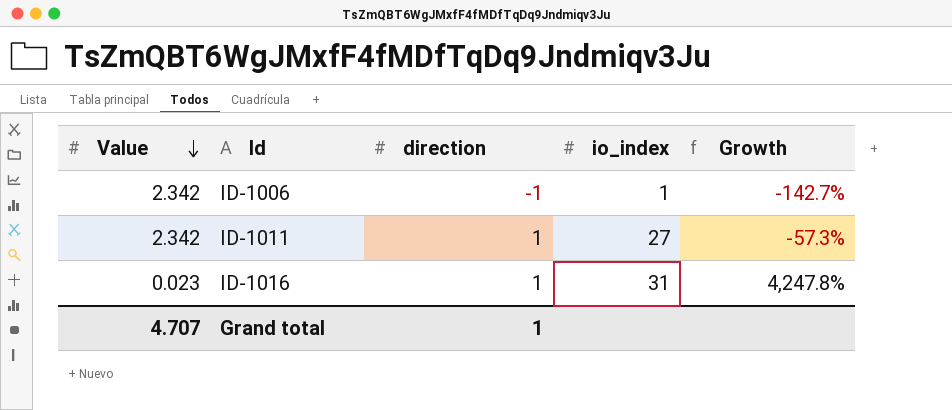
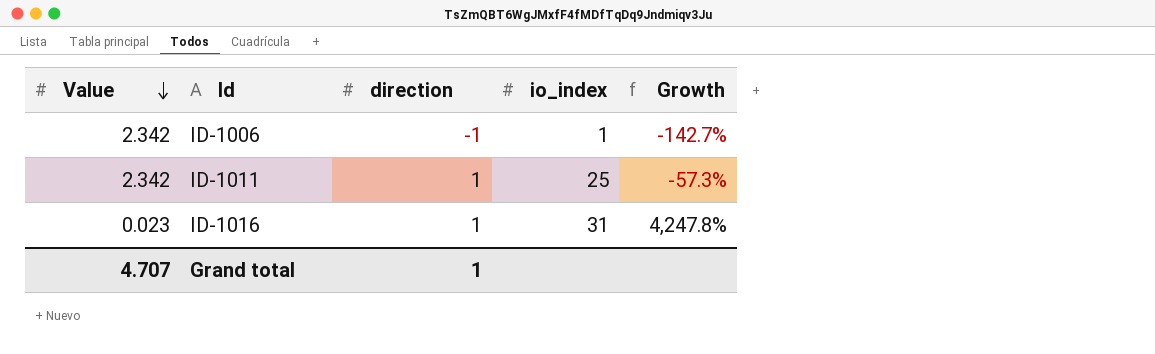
ID-1011 | io_index: 27 -> 25

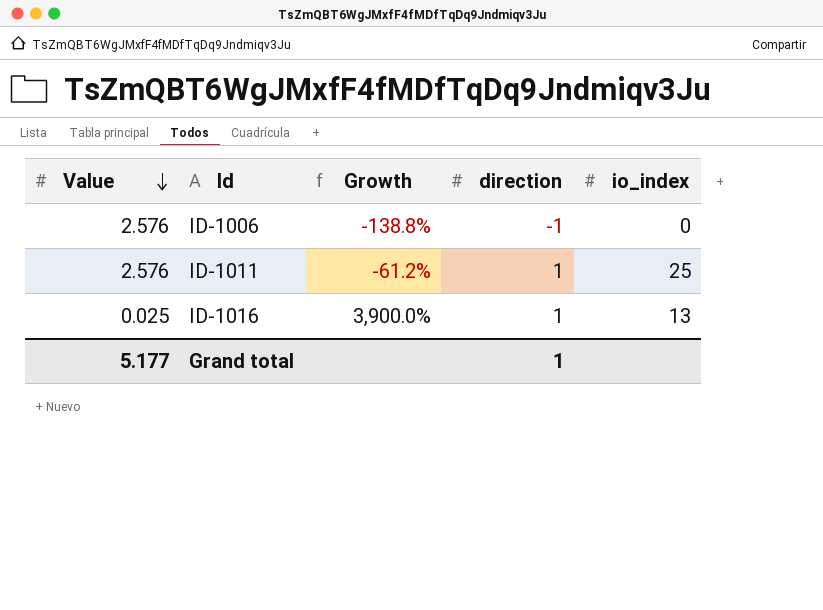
column Growth | position: 5 -> 3
ID-1006 | Value: 2.342 -> 2.576
ID-1006 | Growth: -142.7% -> -138.8%
ID-1006 | io_index: 1 -> 0
ID-1011 | Value: 2.342 -> 2.576
ID-1011 | Growth: -57.3% -> -61.2%
ID-1016 | Value: 0.023 -> 0.025
ID-1016 | Growth: 4,247.8% -> 3,900.0%
ID-1016 | io_index: 31 -> 13
Grand total | Value: 4.707 -> 5.177

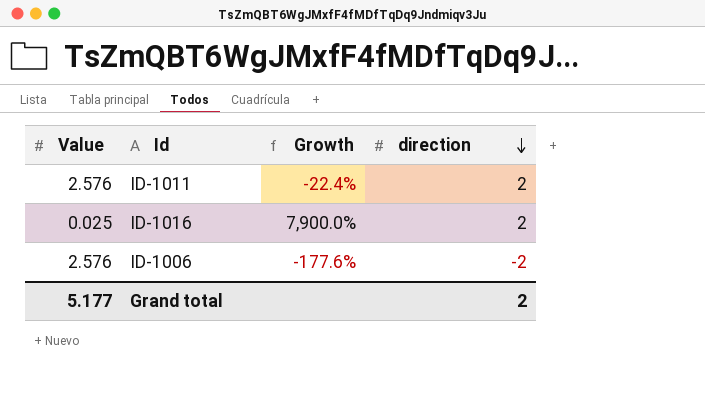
row order: Value descending -> direction descending
column io_index | position: 5 -> none
ID-1011 | Growth: -61.2% -> -22.4%
ID-1011 | direction: 1 -> 2
ID-1016 | Growth: 3,900.0% -> 7,900.0%
ID-1016 | direction: 1 -> 2
ID-1006 | Growth: -138.8% -> -177.6%
ID-1006 | direction: -1 -> -2
Grand total | direction: 1 -> 2

